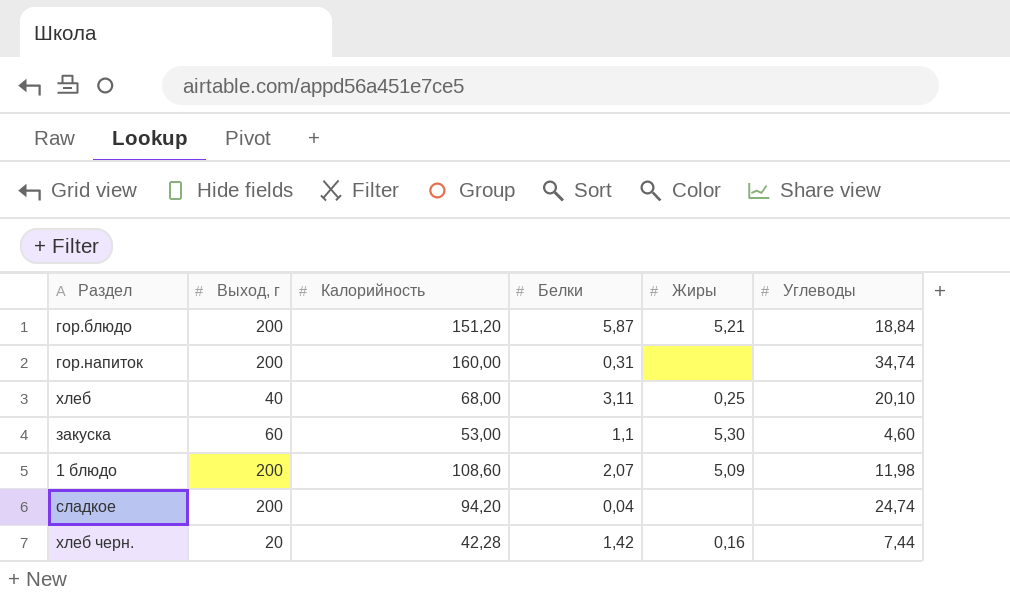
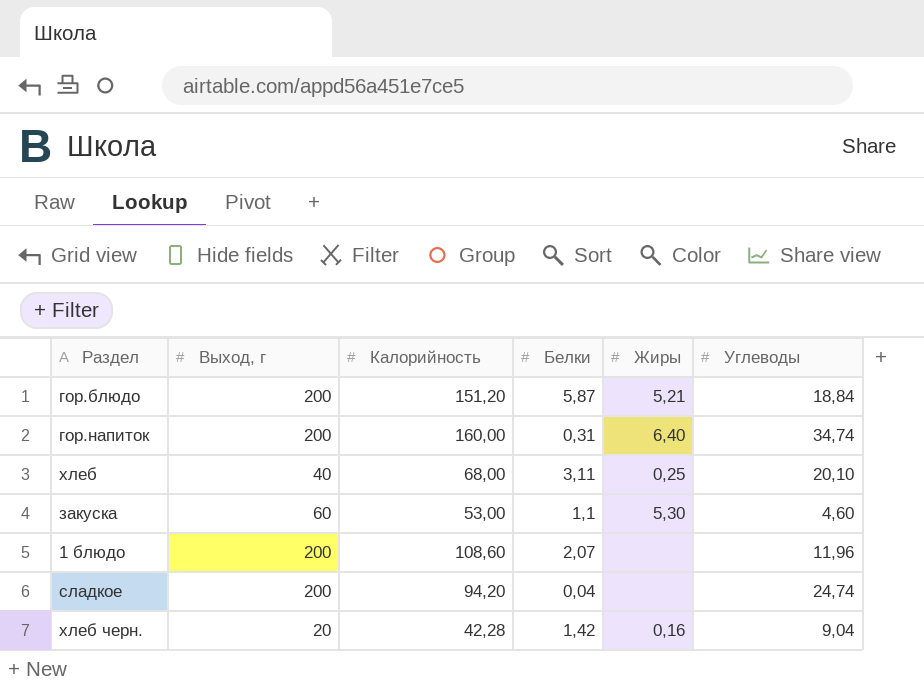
гор.напиток | Жиры: none -> 6,40
1 блюдо | Жиры: 5,09 -> none
1 блюдо | Углеводы: 11,98 -> 11,96
хлеб черн. | Углеводы: 7,44 -> 9,04

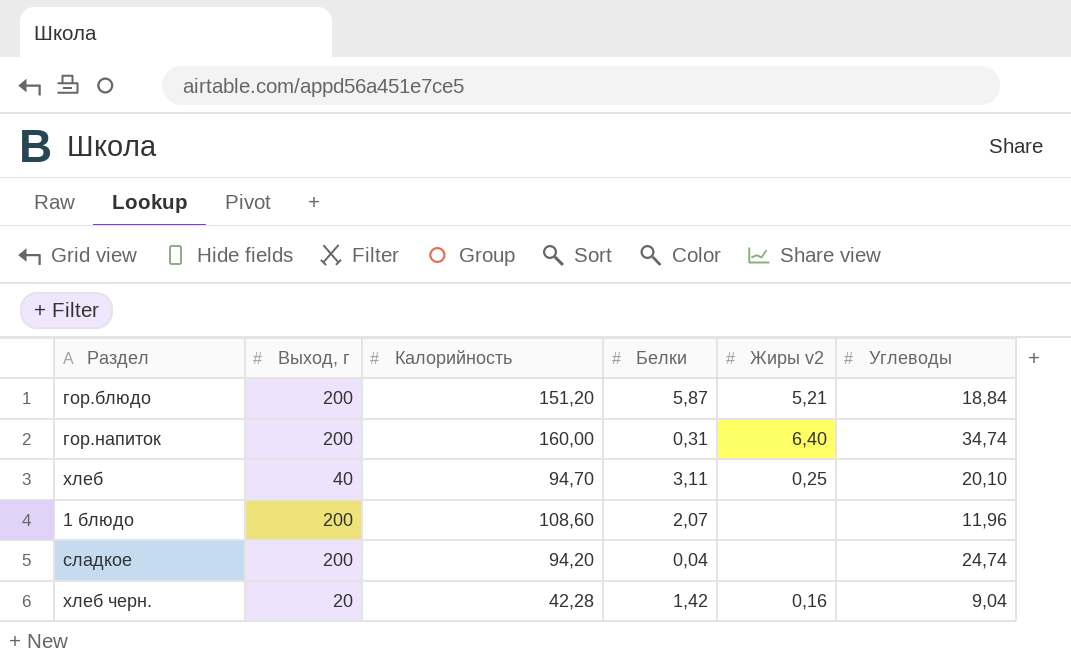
column name: Жиры -> Жиры v2
row закуска: 60 | 53,00 | 1,1 | 5,30 | 4,60 -> none
хлеб | Калорийность: 68,00 -> 94,70

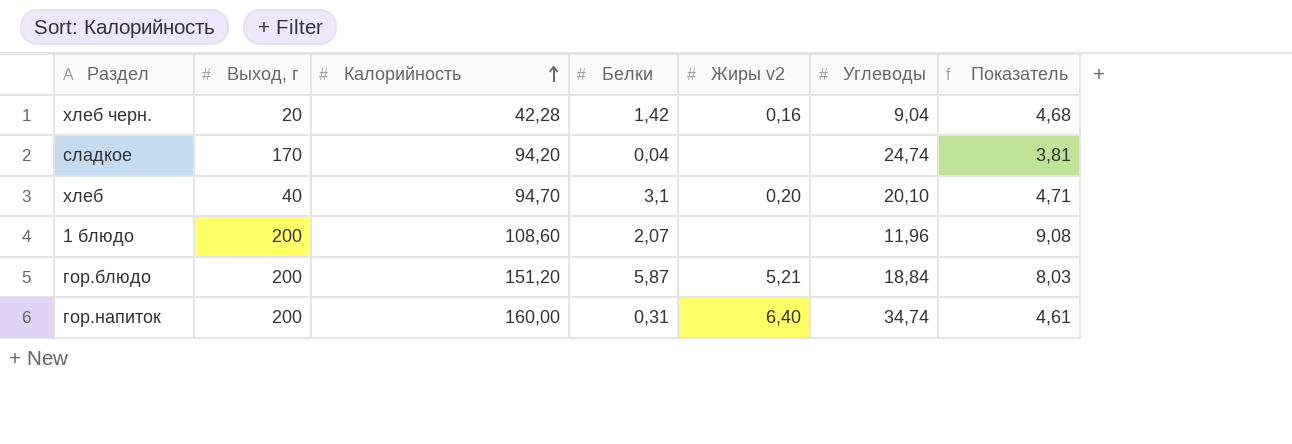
row order: none -> Калорийность ascending
column Показатель | formula: none -> [Калорийность] / [Углеводы]
сладкое | Выход, г: 200 -> 170
хлеб | Белки: 3,11 -> 3,1
хлеб | Жиры v2: 0,25 -> 0,20

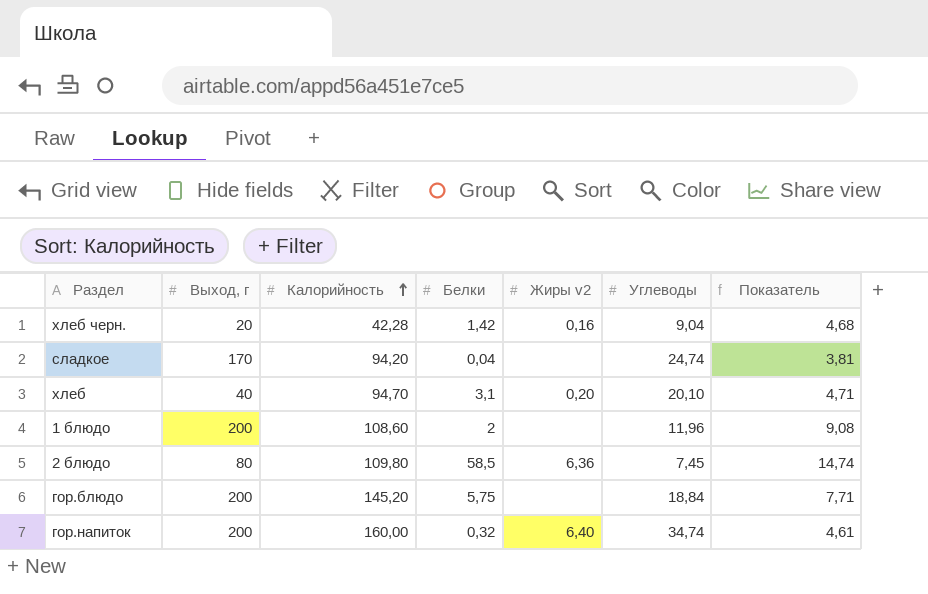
1 блюдо | Белки: 2,07 -> 2
row 2 блюдо: none -> 80 | 109,80 | 58,5 | 6,36 | 7,45 | 14,74
гор.блюдо | Калорийность: 151,20 -> 145,20
гор.блюдо | Белки: 5,87 -> 5,75
гор.блюдо | Жиры v2: 5,21 -> none
гор.блюдо | Показатель: 8,03 -> 7,71
гор.напиток | Белки: 0,31 -> 0,32

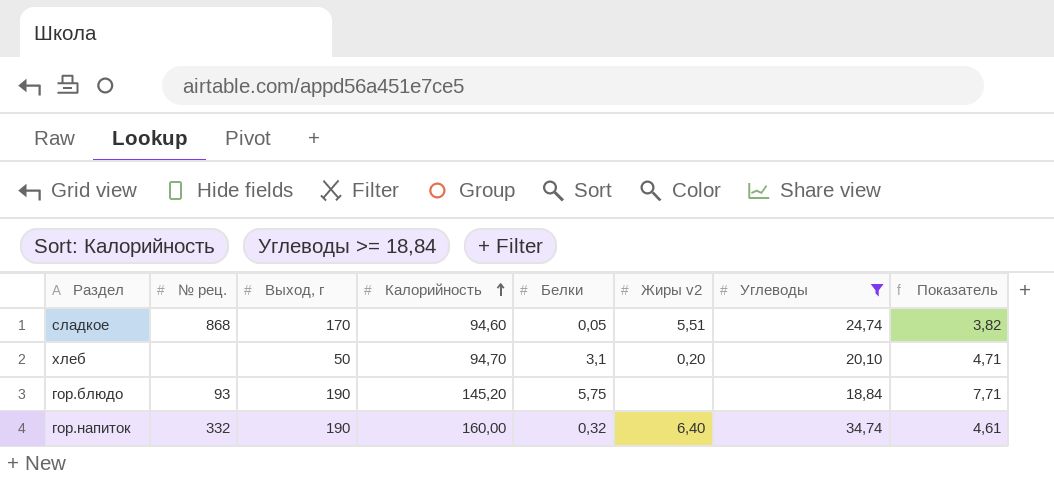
filter: none -> Углеводы >= 18,84
column № рец. | position: none -> 2
сладкое | Калорийность: 94,20 -> 94,60
сладкое | Белки: 0,04 -> 0,05
сладкое | Жиры v2: none -> 5,51
сладкое | Показатель: 3,81 -> 3,82
хлеб | Выход, г: 40 -> 50
гор.блюдо | Выход, г: 200 -> 190
гор.напиток | Выход, г: 200 -> 190

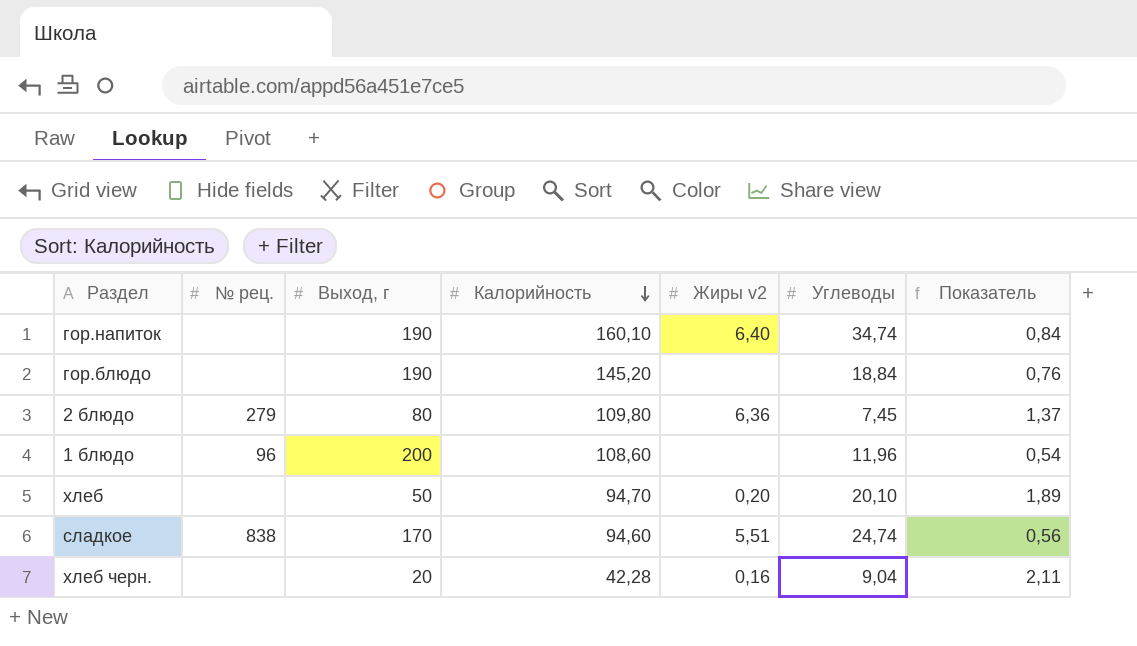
filter: Углеводы >= 18,84 -> none
row order: Калорийность ascending -> Калорийность descending
column Белки | position: 5 -> none
column Показатель | formula: [Калорийность] / [Углеводы] -> [Калорийность] / [Выход, г]
гор.напиток | № рец.: 332 -> none
гор.напиток | Калорийность: 160,00 -> 160,10
гор.блюдо | № рец.: 93 -> none
сладкое | № рец.: 868 -> 838

